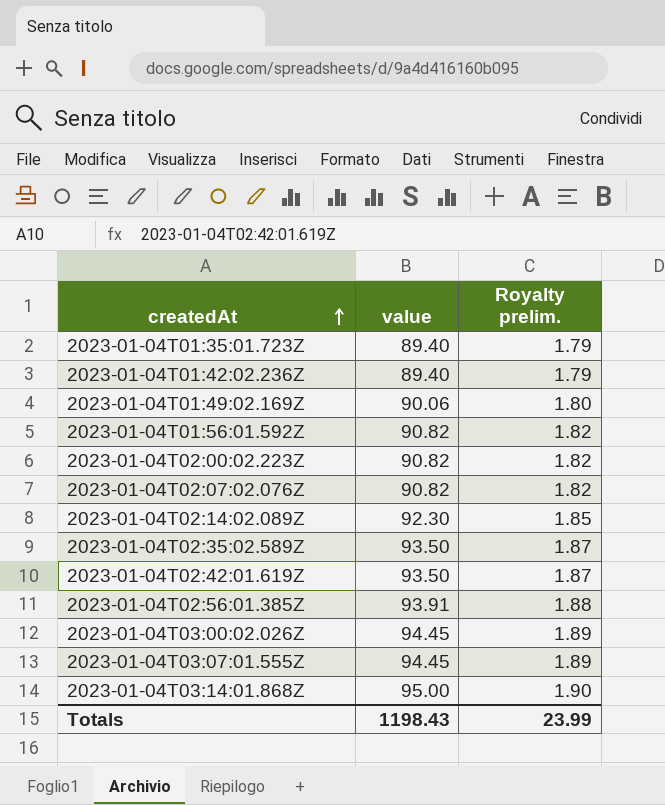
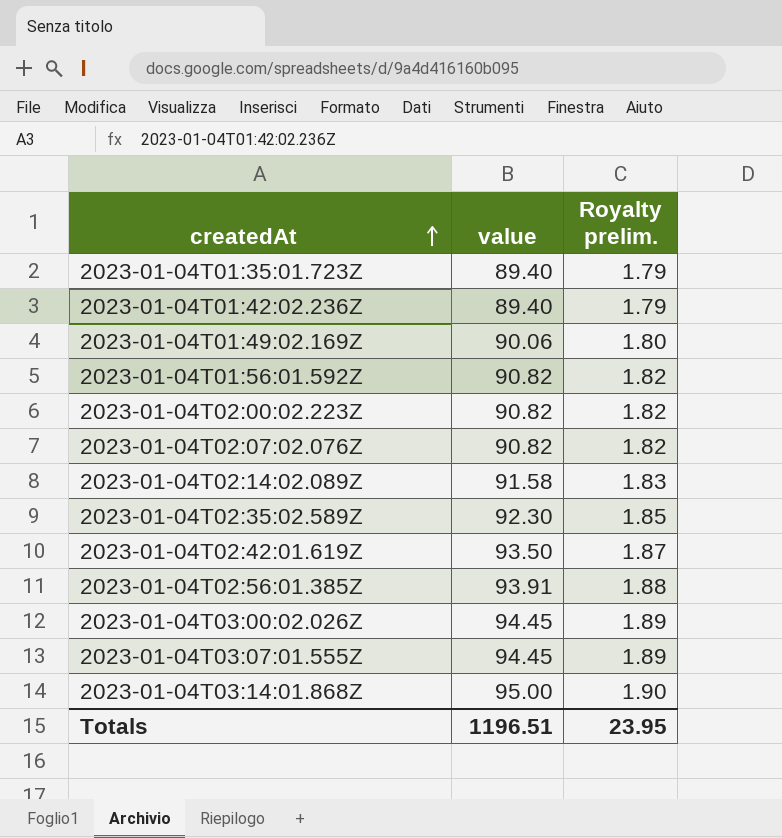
2023-01-04T02:14:02.089Z | value: 92.30 -> 91.58
2023-01-04T02:14:02.089Z | Royalty prelim.: 1.85 -> 1.83
2023-01-04T02:35:02.589Z | value: 93.50 -> 92.30
2023-01-04T02:35:02.589Z | Royalty prelim.: 1.87 -> 1.85
Totals | value: 1198.43 -> 1196.51
Totals | Royalty prelim.: 23.99 -> 23.95

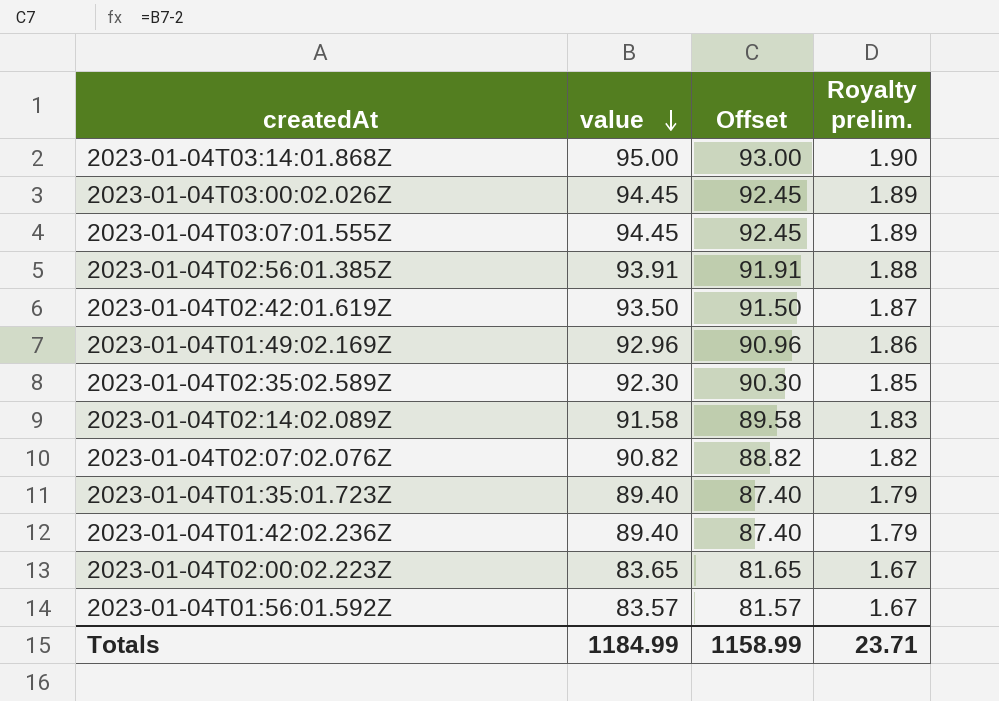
row order: createdAt ascending -> value descending
column Offset | formula: none -> [value] - 2
2023-01-04T01:49:02.169Z | value: 90.06 -> 92.96
2023-01-04T01:49:02.169Z | Royalty prelim.: 1.80 -> 1.86
2023-01-04T02:00:02.223Z | value: 90.82 -> 83.65
2023-01-04T02:00:02.223Z | Royalty prelim.: 1.82 -> 1.67
2023-01-04T01:56:01.592Z | value: 90.82 -> 83.57
2023-01-04T01:56:01.592Z | Royalty prelim.: 1.82 -> 1.67
Totals | value: 1196.51 -> 1184.99
Totals | Royalty prelim.: 23.95 -> 23.71

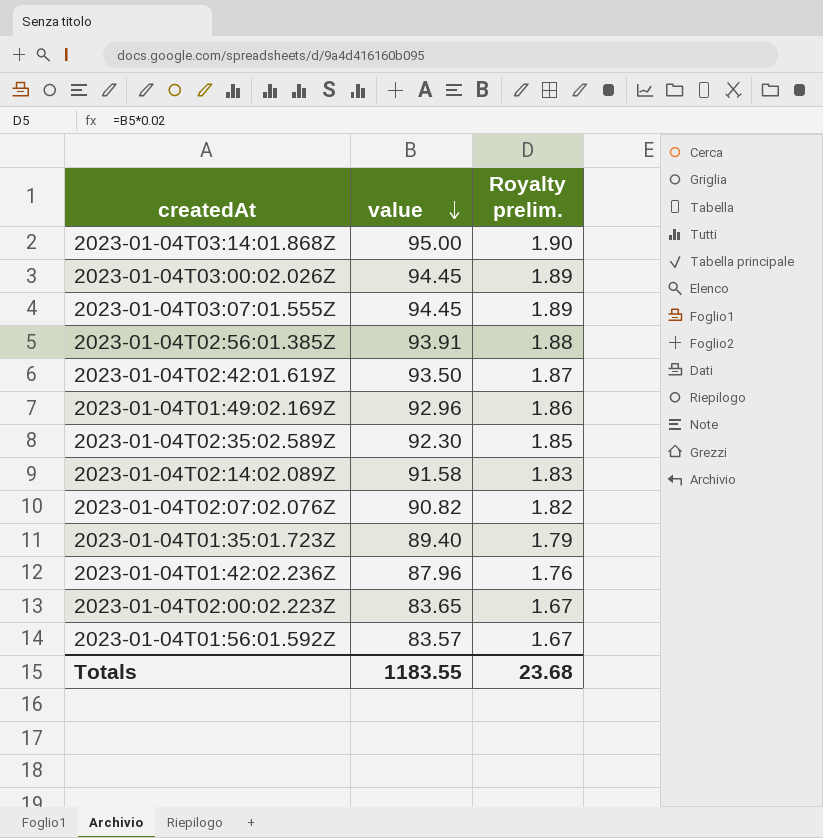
column Offset | formula: [value] - 2 -> none
2023-01-04T01:42:02.236Z | value: 89.40 -> 87.96
2023-01-04T01:42:02.236Z | Royalty prelim.: 1.79 -> 1.76
Totals | value: 1184.99 -> 1183.55
Totals | Royalty prelim.: 23.71 -> 23.68

